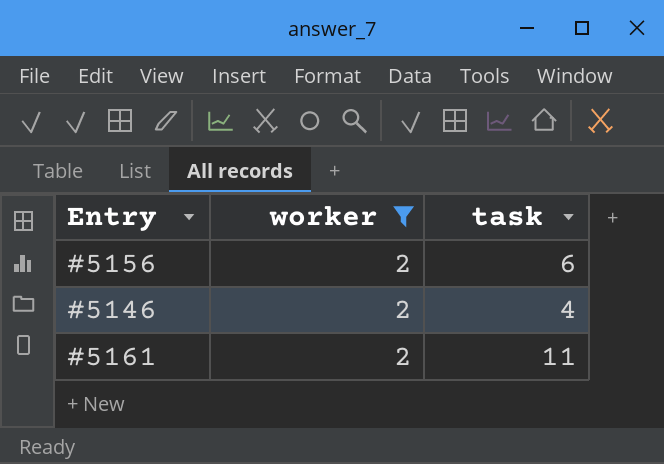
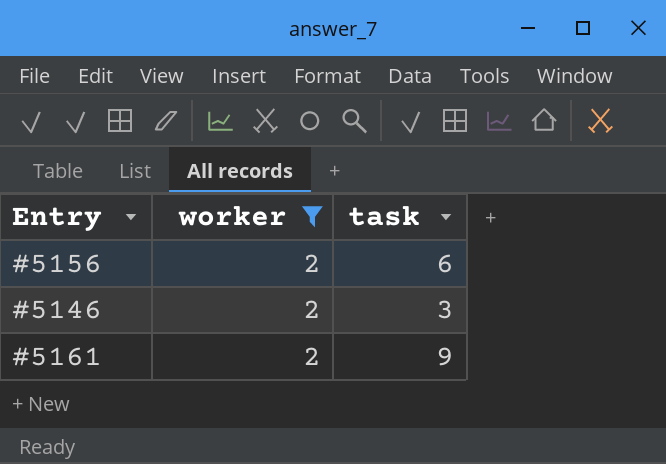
#5146 | task: 4 -> 3
#5161 | task: 11 -> 9

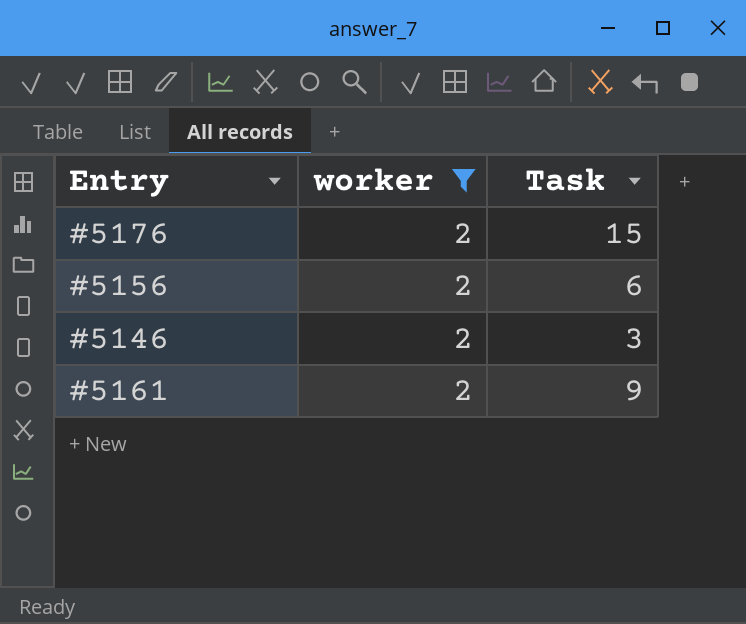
column name: task -> Task
row #5176: none -> 2 | 15

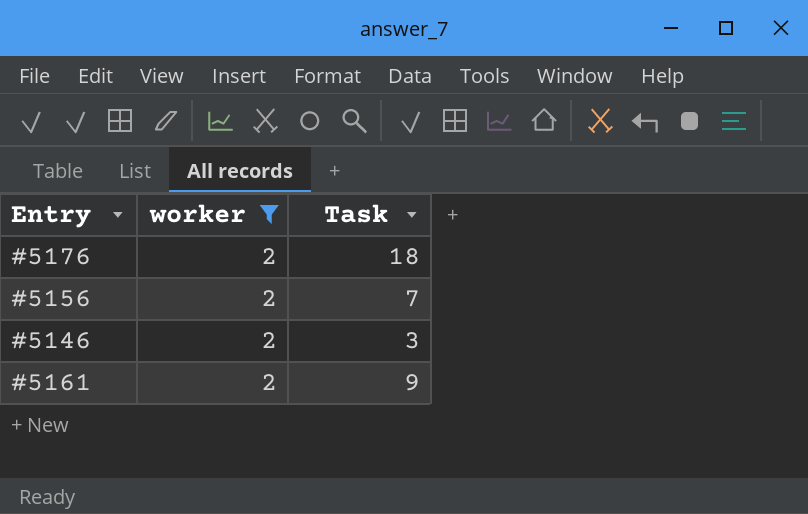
#5176 | Task: 15 -> 18
#5156 | Task: 6 -> 7

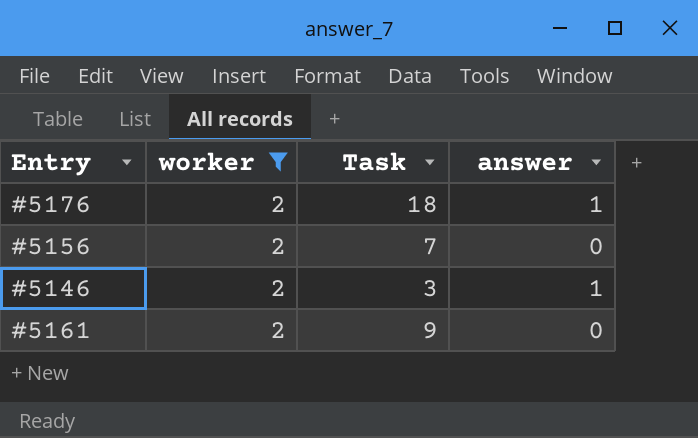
column answer | position: none -> 4

